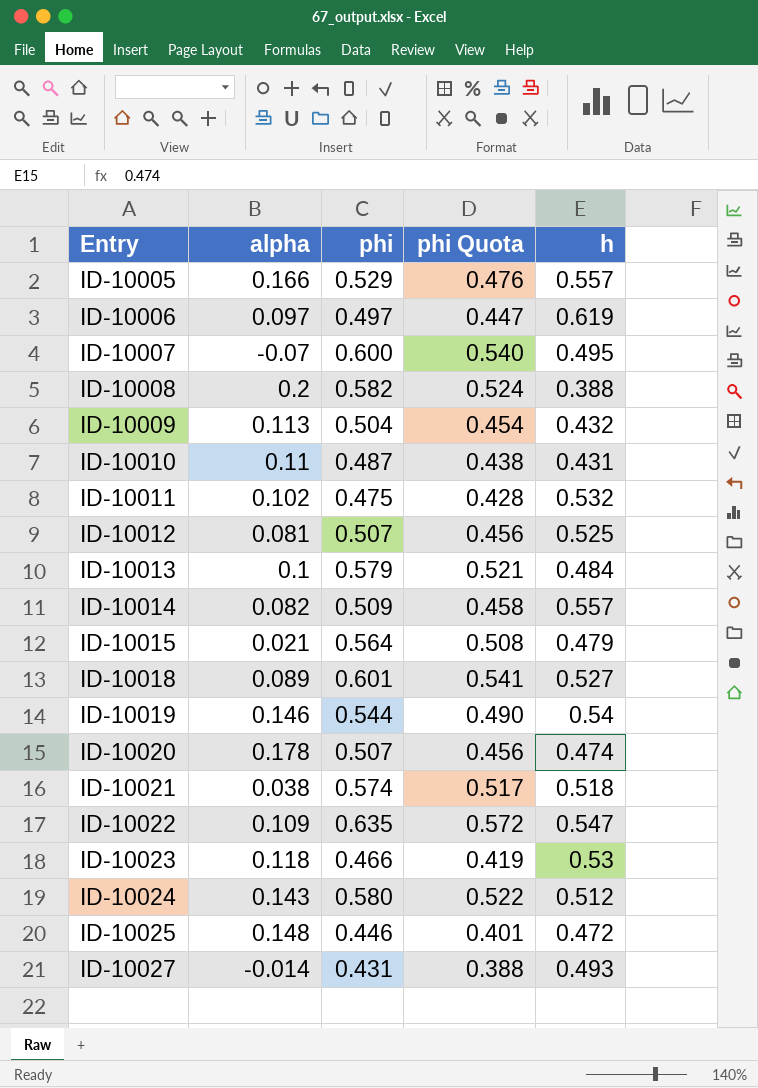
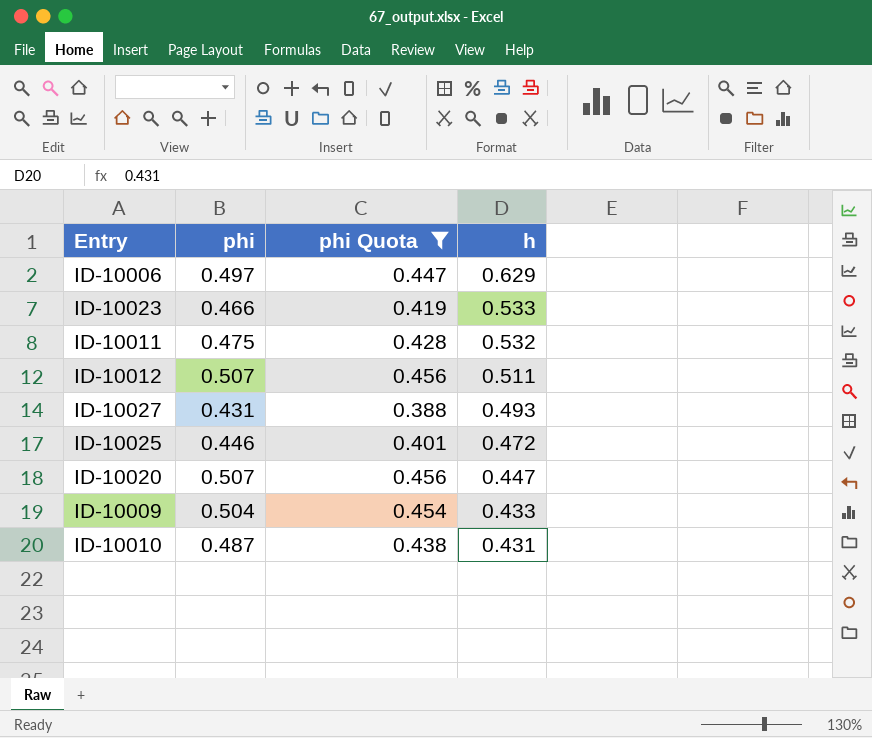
filter: none -> phi Quota <= 0.456
row order: Entry ascending -> h descending
column alpha | position: 2 -> none
ID-10006 | h: 0.619 -> 0.629
ID-10023 | h: 0.53 -> 0.533
ID-10012 | h: 0.525 -> 0.511
ID-10020 | h: 0.474 -> 0.447
ID-10009 | h: 0.432 -> 0.433

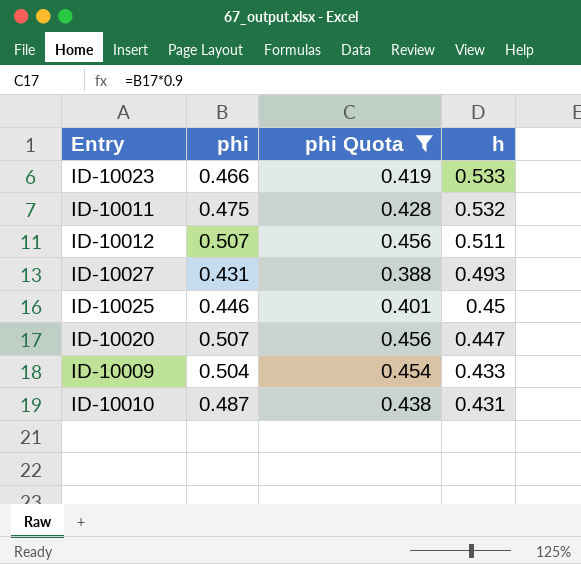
row ID-10006: 0.497 | 0.447 | 0.629 -> none
ID-10025 | h: 0.472 -> 0.45

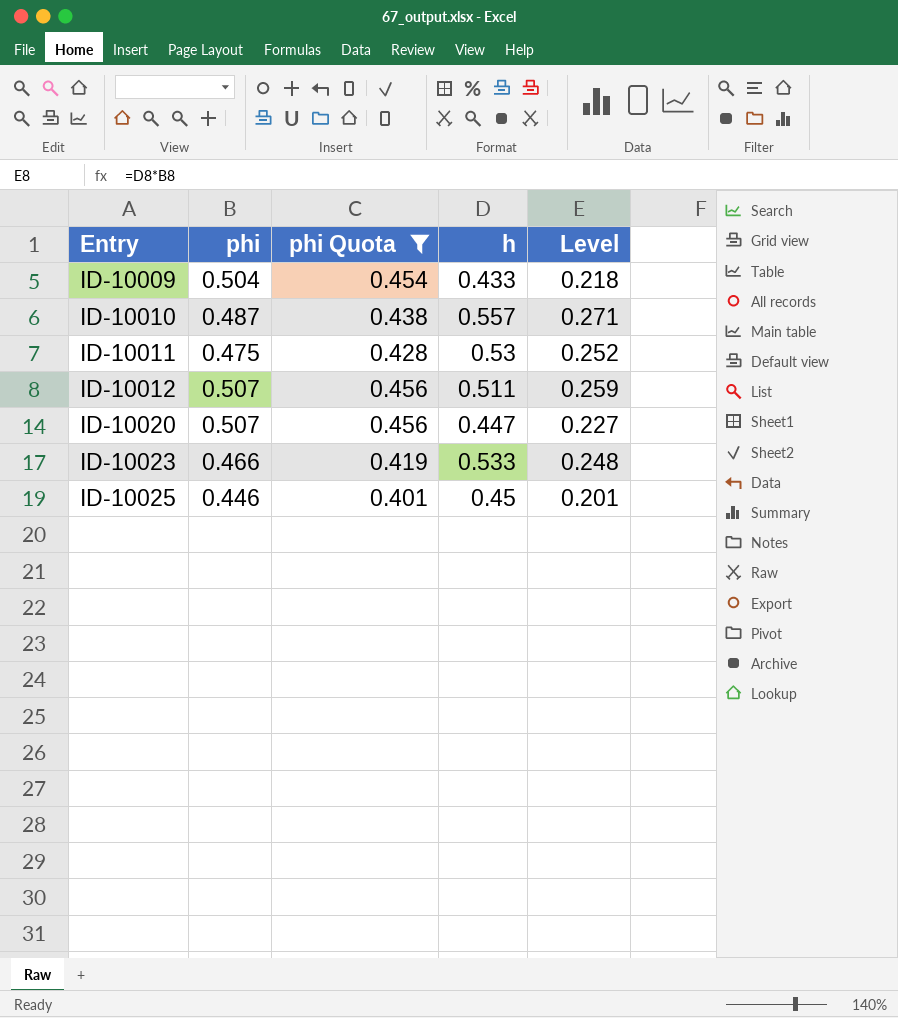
row order: h descending -> Entry ascending
column Level | formula: none -> [phi] * [h]
row ID-10027: 0.431 | 0.388 | 0.493 -> none
ID-10010 | h: 0.431 -> 0.557
ID-10011 | h: 0.532 -> 0.53

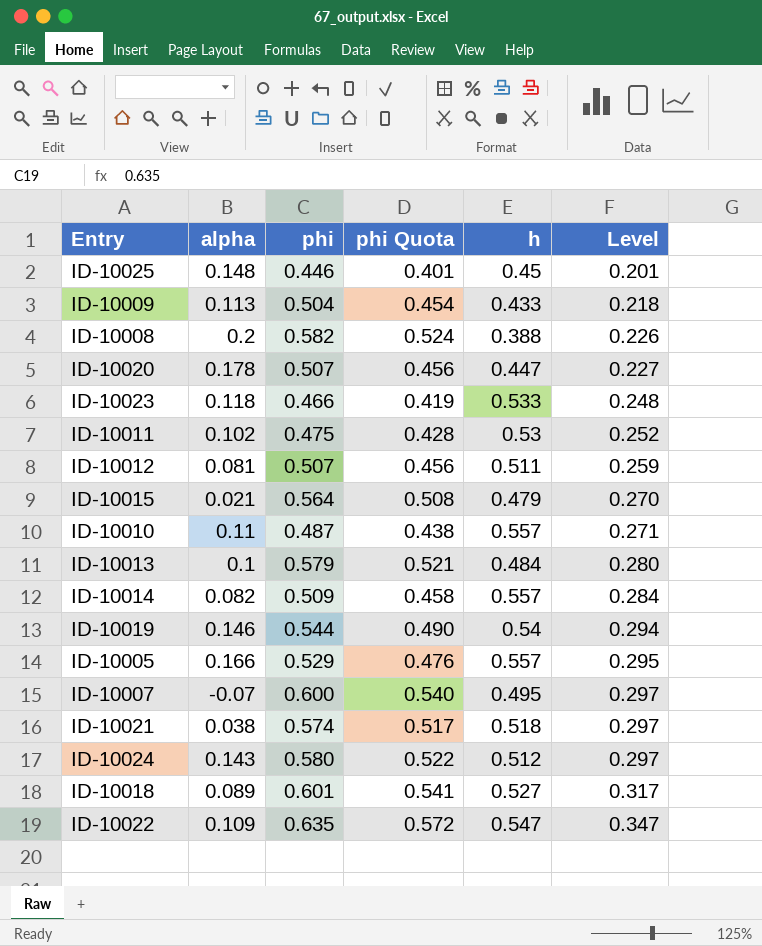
filter: phi Quota <= 0.456 -> none
row order: Entry ascending -> Level ascending
column alpha | position: none -> 2

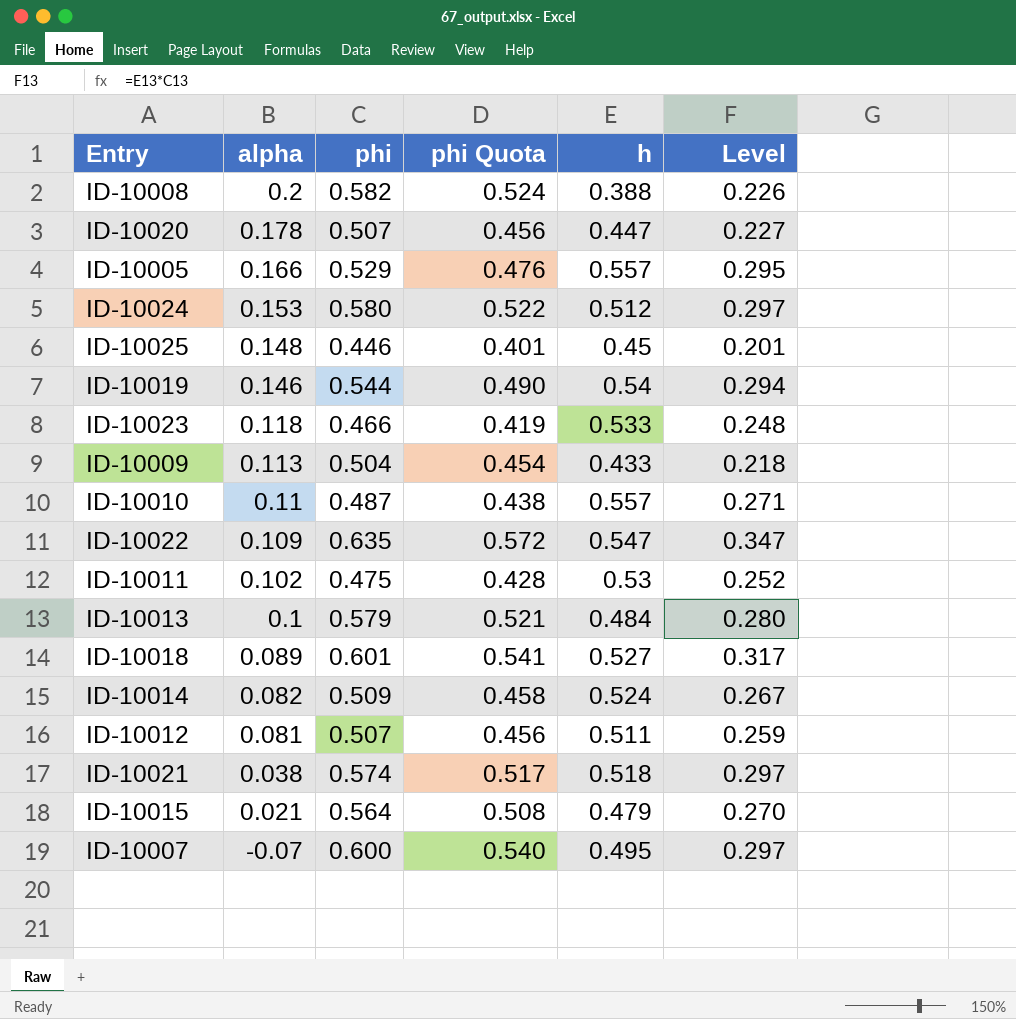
row order: Level ascending -> alpha descending
ID-10024 | alpha: 0.143 -> 0.153
ID-10014 | h: 0.557 -> 0.524
ID-10014 | Level: 0.284 -> 0.267

